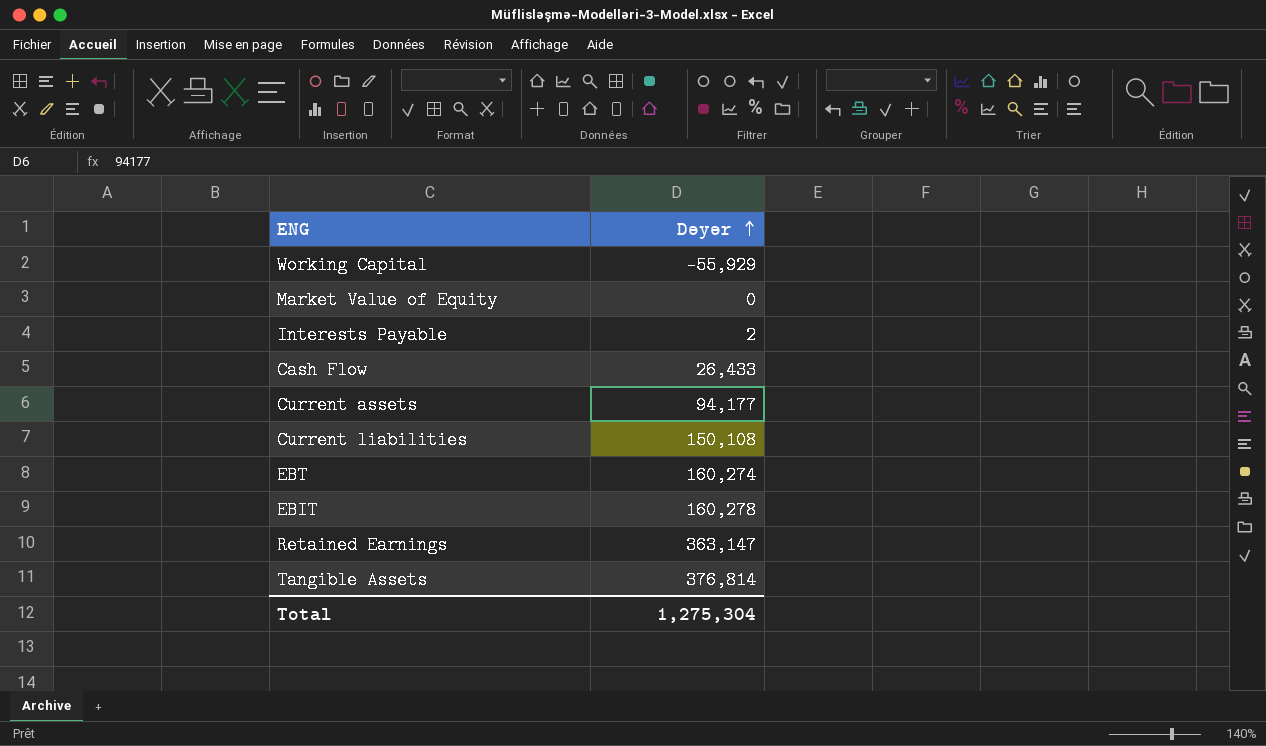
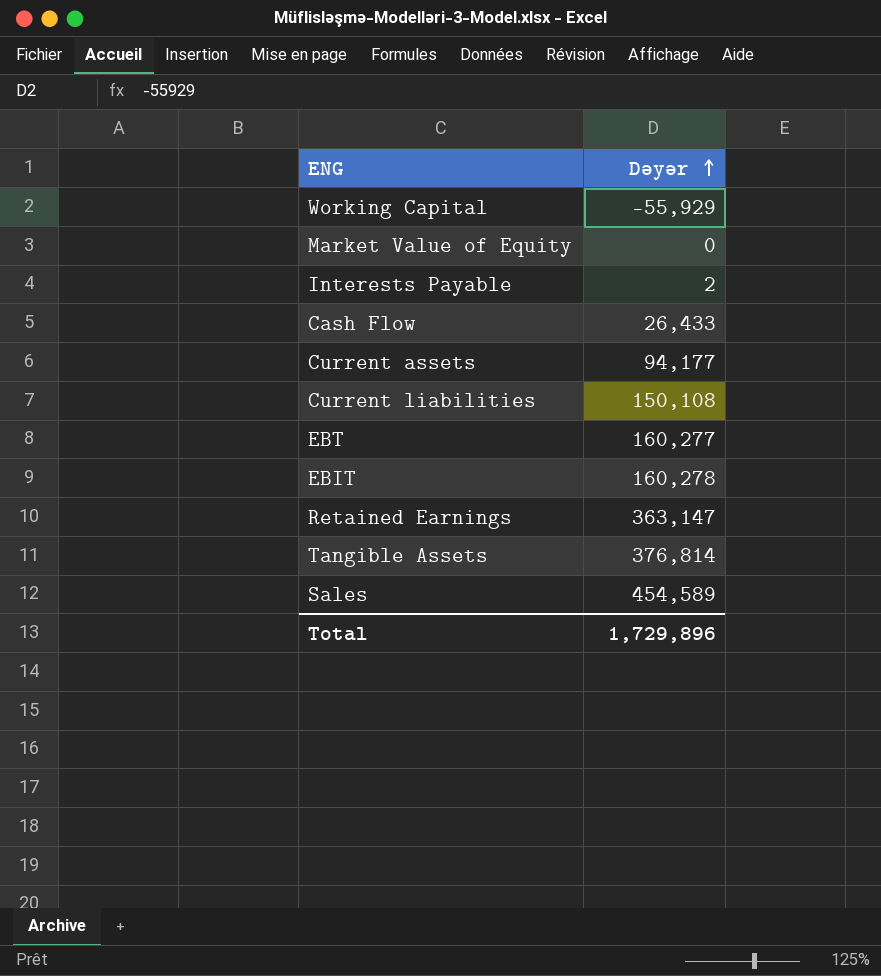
EBT | Dəyər: 160,274 -> 160,277
row Sales: none -> 454,589
Total | Dəyər: 1,275,304 -> 1,729,896

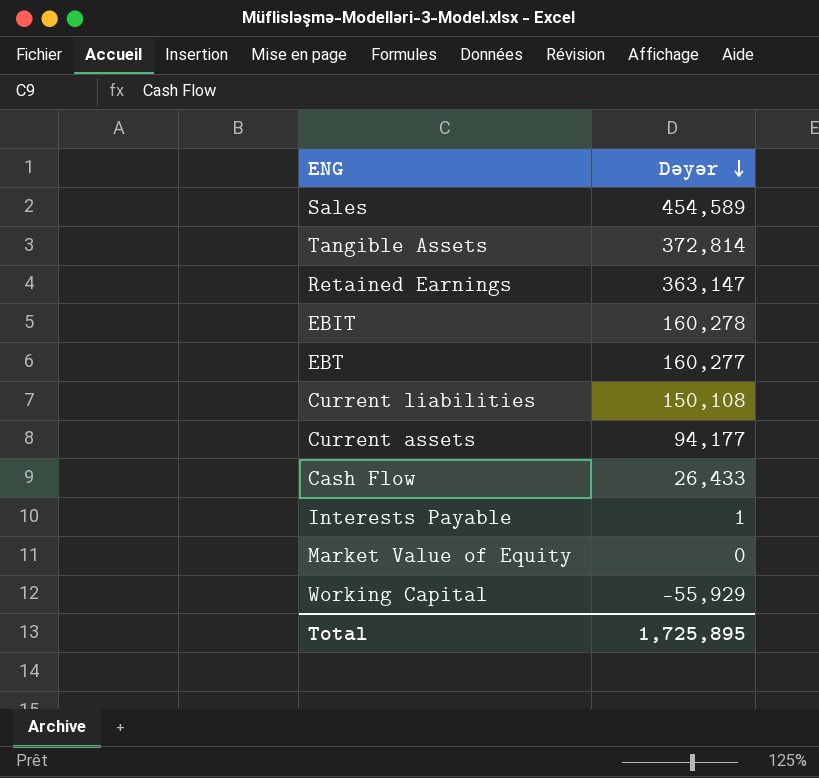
row order: Dəyər ascending -> Dəyər descending
Tangible Assets | Dəyər: 376,814 -> 372,814
Interests Payable | Dəyər: 2 -> 1
Total | Dəyər: 1,729,896 -> 1,725,895

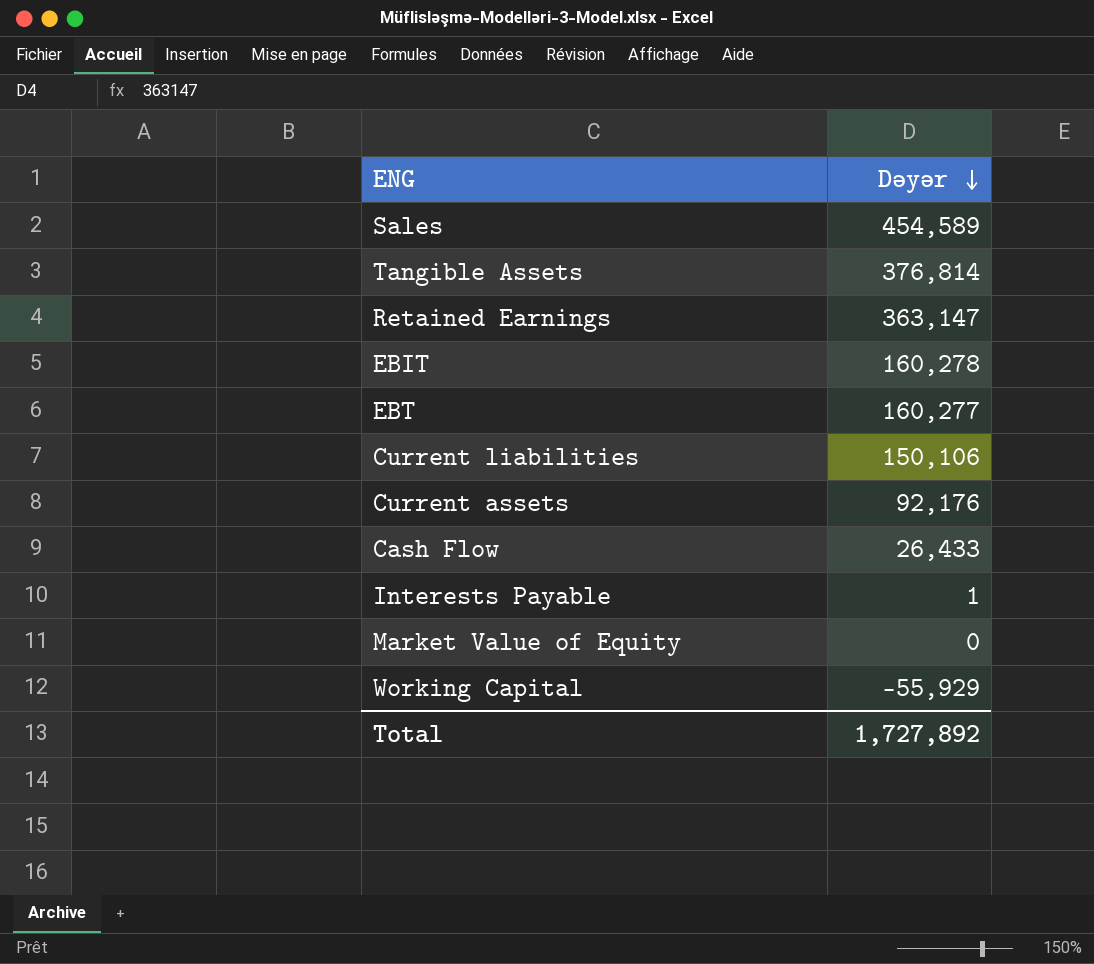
Tangible Assets | Dəyər: 372,814 -> 376,814
Current liabilities | Dəyər: 150,108 -> 150,106
Current assets | Dəyər: 94,177 -> 92,176
Total | Dəyər: 1,725,895 -> 1,727,892

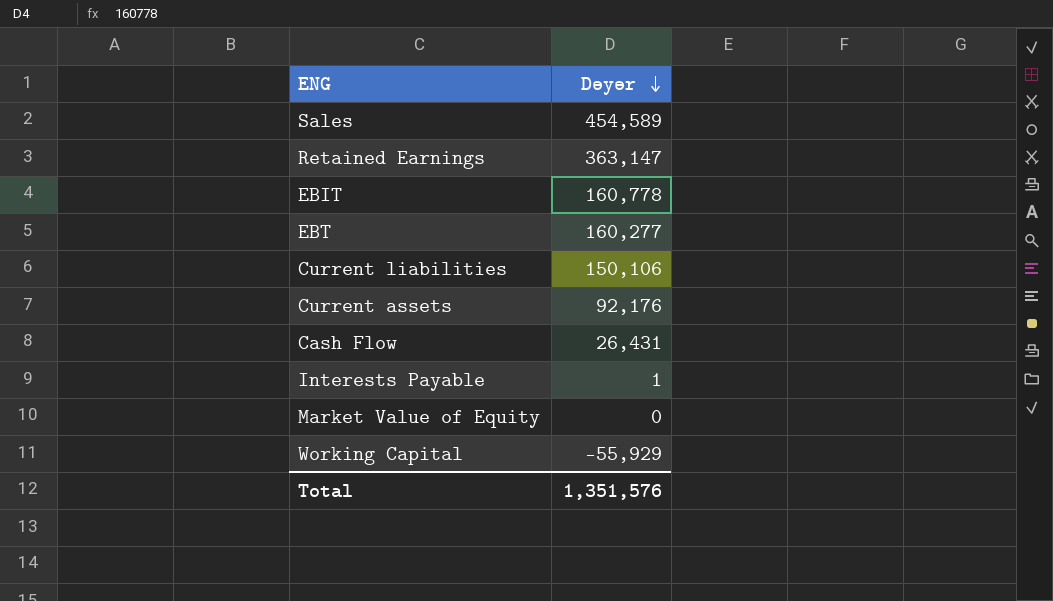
row Tangible Assets: 376,814 -> none
EBIT | Dəyər: 160,278 -> 160,778
Cash Flow | Dəyər: 26,433 -> 26,431
Total | Dəyər: 1,727,892 -> 1,351,576

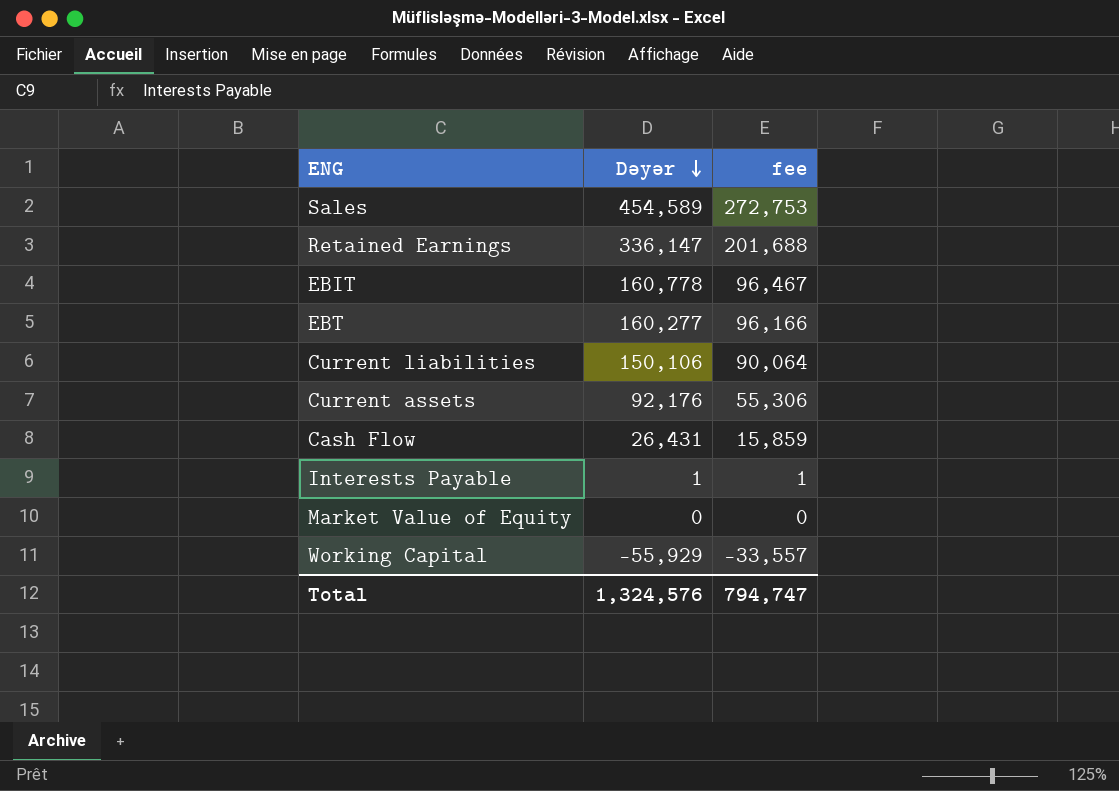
column fee | formula: none -> [Dəyər] * 0.6
Retained Earnings | Dəyər: 363,147 -> 336,147
Total | Dəyər: 1,351,576 -> 1,324,576

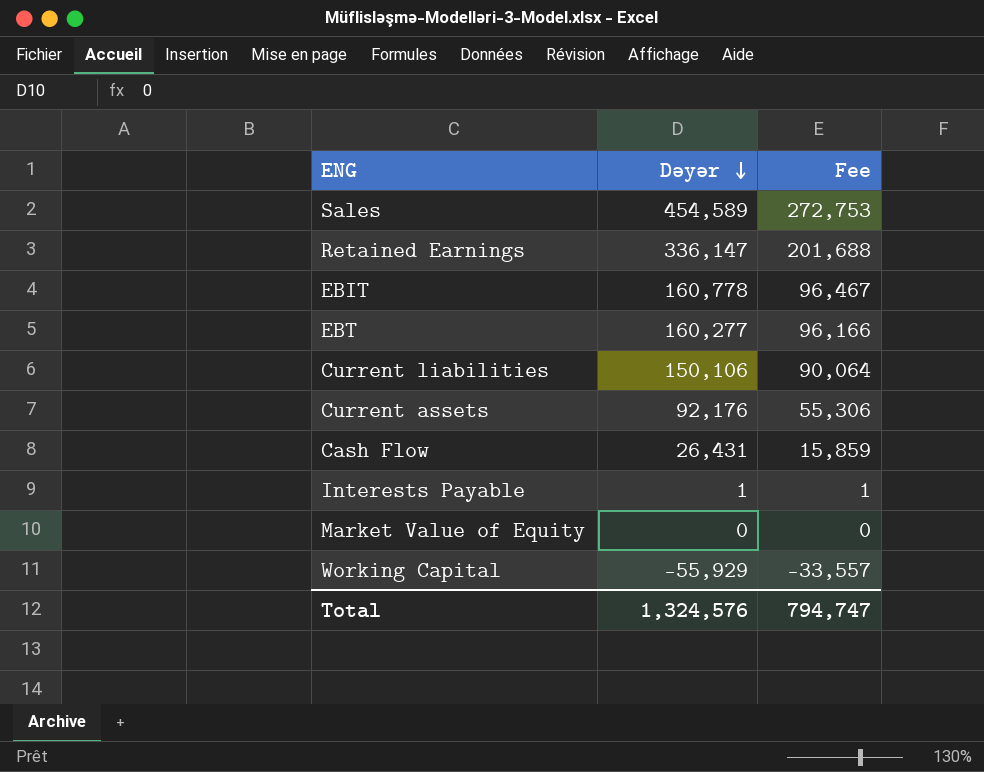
column name: fee -> Fee

